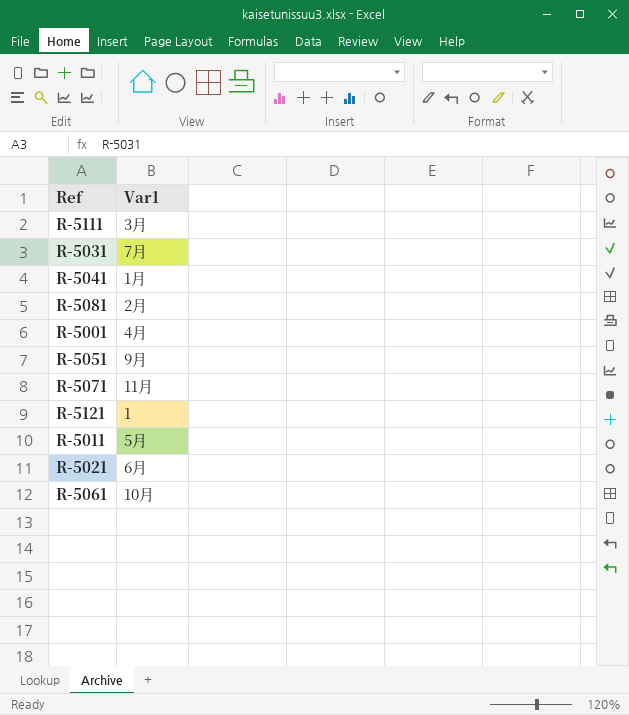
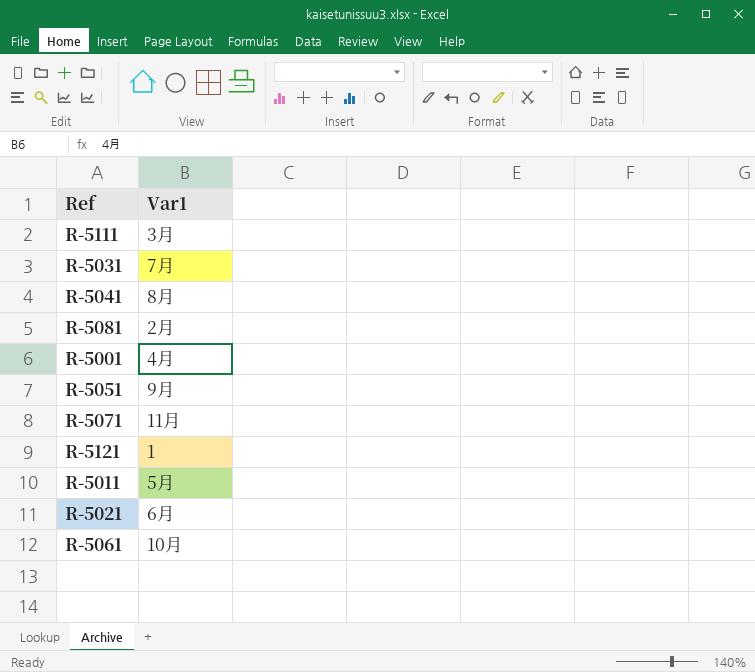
R-5041 | Var1: 1月 -> 8月

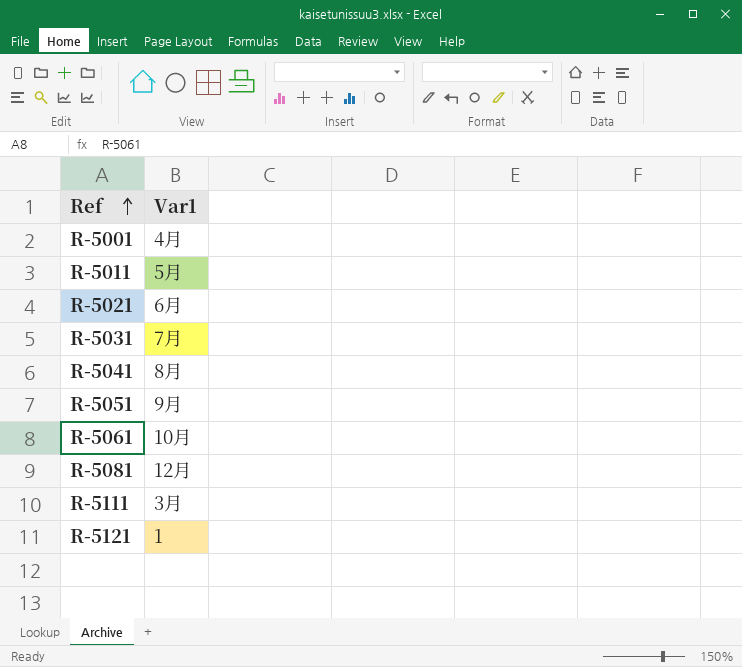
row order: none -> Ref ascending
row R-5071: 11月 -> none
R-5081 | Var1: 2月 -> 12月

